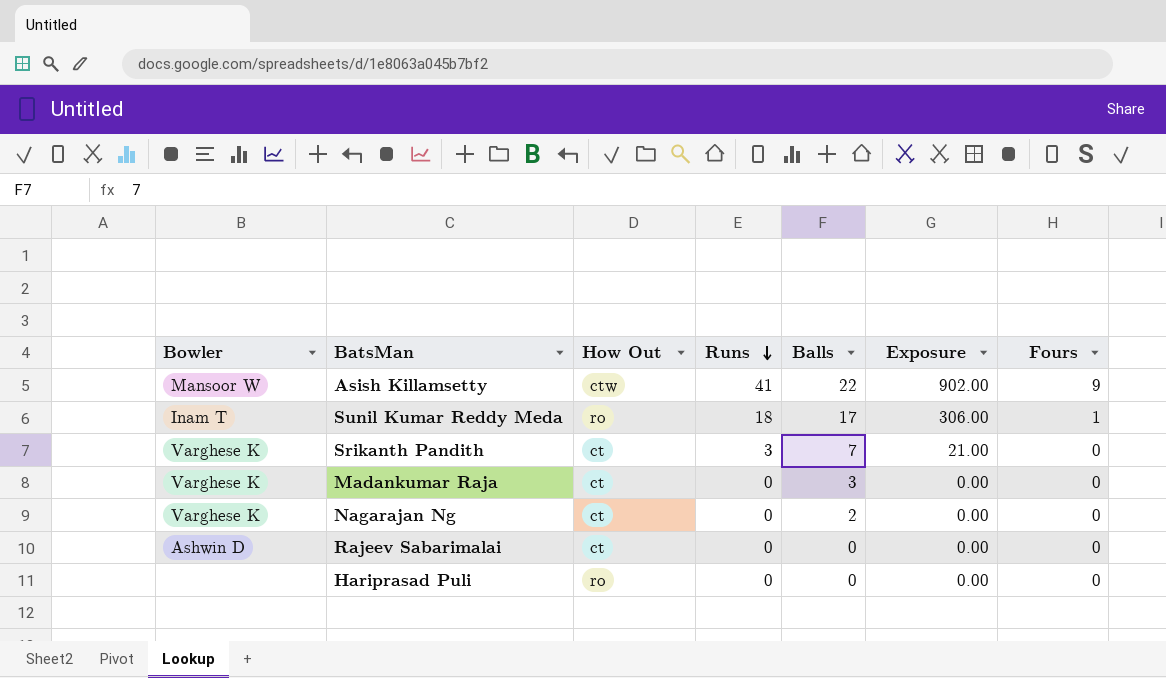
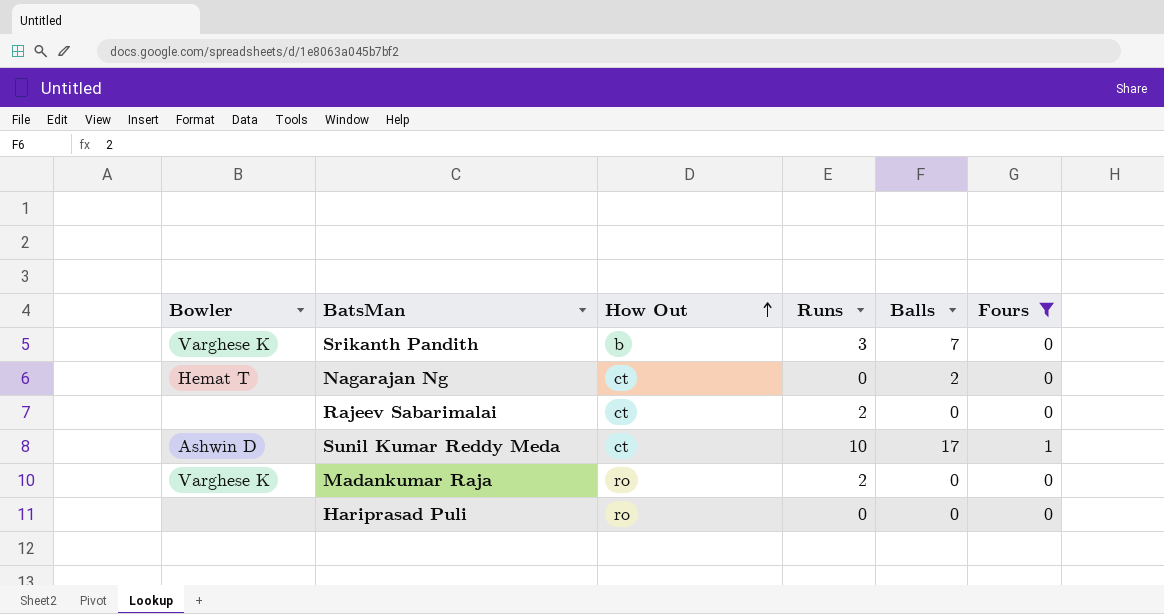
filter: none -> Fours != 9
row order: Runs descending -> How Out ascending
column Exposure | formula: [Runs] * [Balls] -> none
Srikanth Pandith | How Out: ct -> b
Nagarajan Ng | Bowler: Varghese K -> Hemat T
Rajeev Sabarimalai | Bowler: Ashwin D -> none
Rajeev Sabarimalai | Runs: 0 -> 2
Sunil Kumar Reddy Meda | Bowler: Inam T -> Ashwin D
Sunil Kumar Reddy Meda | How Out: ro -> ct
Sunil Kumar Reddy Meda | Runs: 18 -> 10
Madankumar Raja | How Out: ct -> ro
Madankumar Raja | Runs: 0 -> 2
Madankumar Raja | Balls: 3 -> 0

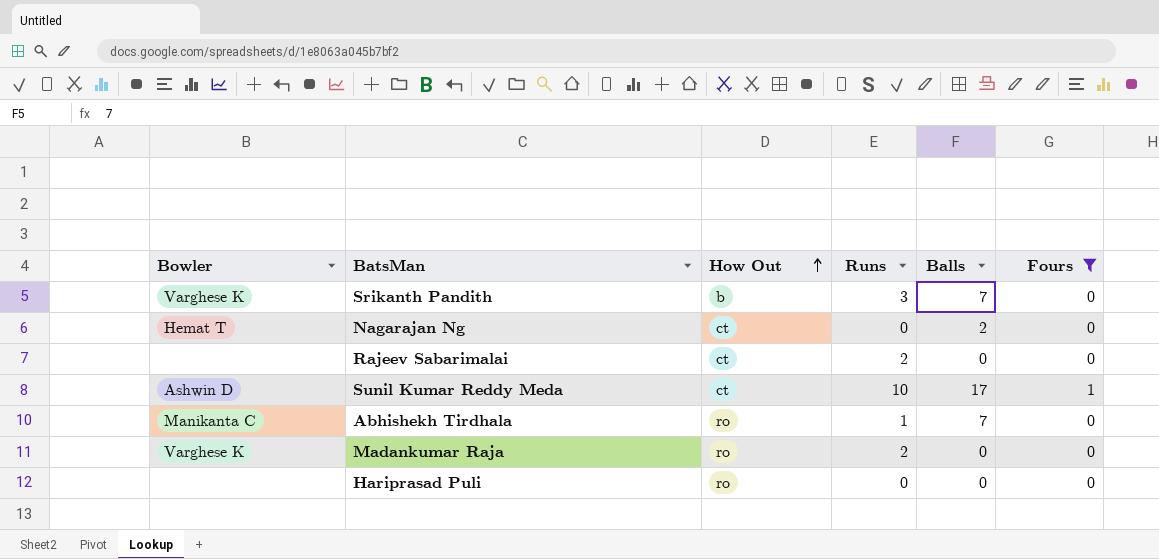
row Abhishekh Tirdhala: none -> Manikanta C | ro | 1 | 7 | 0

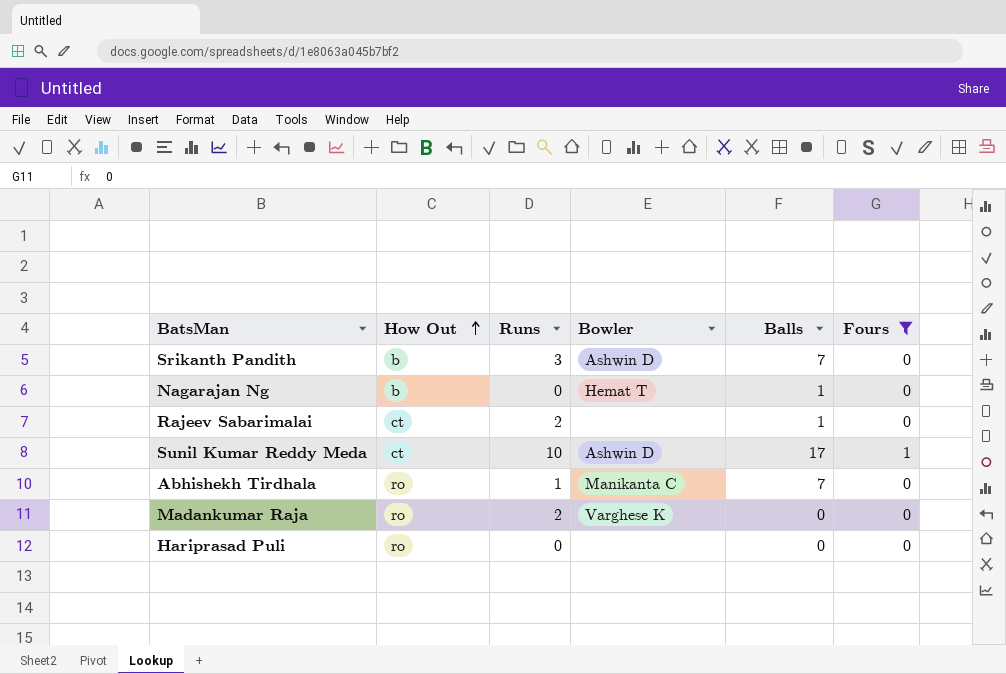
column Bowler | position: 1 -> 4
Srikanth Pandith | Bowler: Varghese K -> Ashwin D
Nagarajan Ng | How Out: ct -> b
Nagarajan Ng | Balls: 2 -> 1
Rajeev Sabarimalai | Balls: 0 -> 1

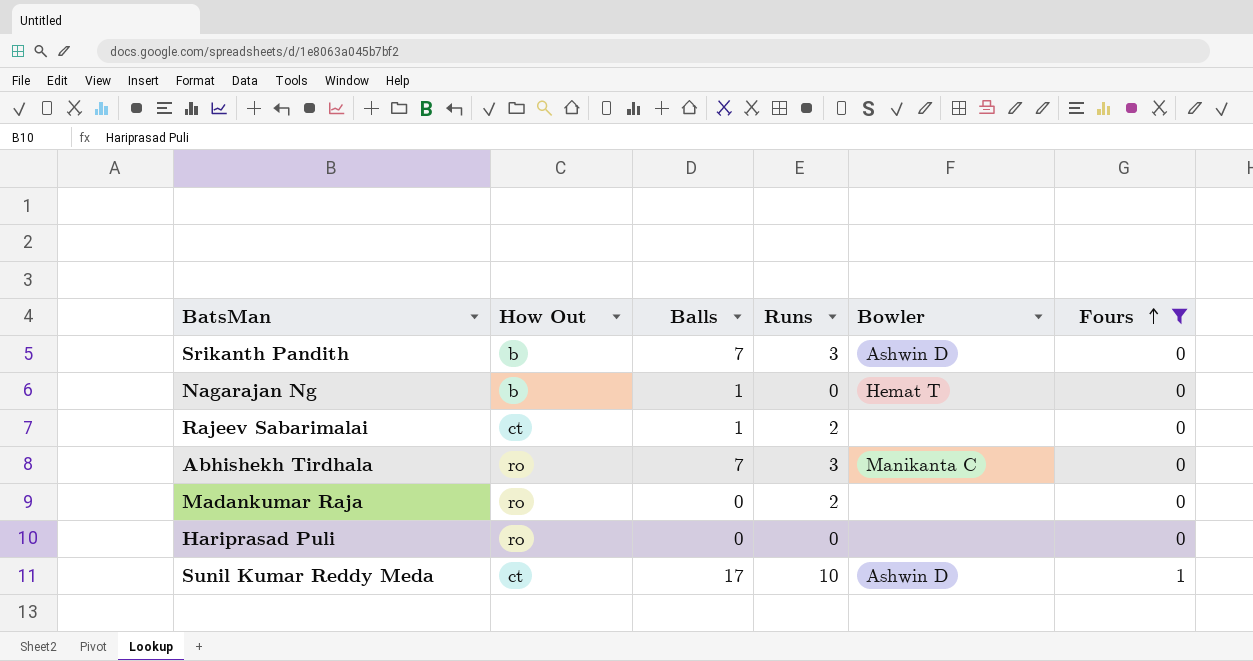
row order: How Out ascending -> Fours ascending
column Balls | position: 5 -> 3
Abhishekh Tirdhala | Runs: 1 -> 3
Madankumar Raja | Bowler: Varghese K -> none

